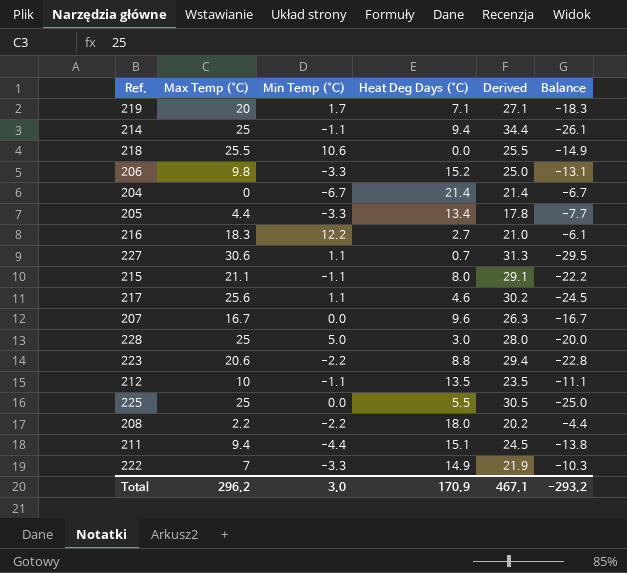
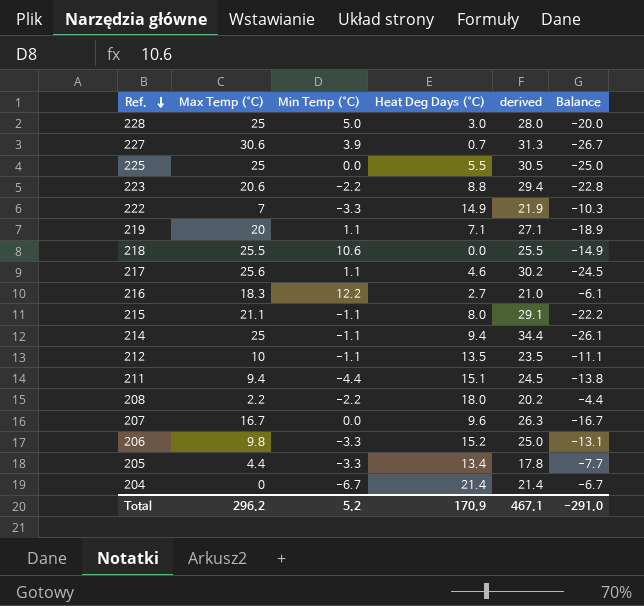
row order: none -> Ref. descending
column name: Derived -> derived
227 | Min Temp (°C): 1.1 -> 3.9
227 | Balance: -29.5 -> -26.7
219 | Min Temp (°C): 1.7 -> 1.1
219 | Balance: -18.3 -> -18.9
Total | Min Temp (°C): 3.0 -> 5.2
Total | Balance: -293.2 -> -291.0

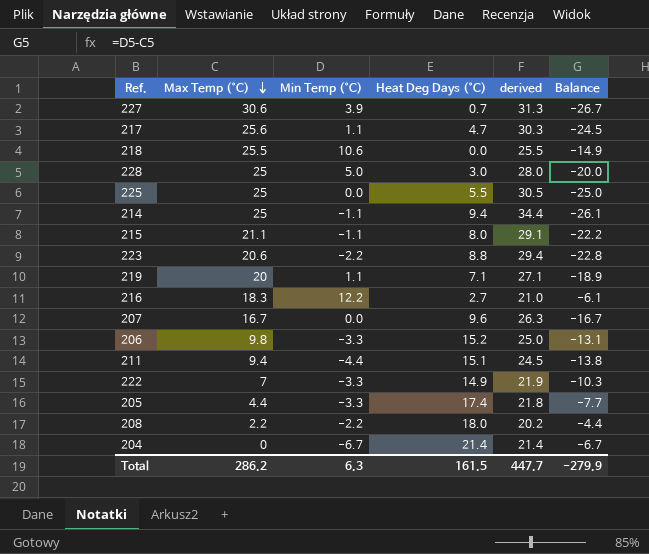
row order: Ref. descending -> Max Temp (°C) descending
row 212: 10 | -1.1 | 13.5 | 23.5 | -11.1 -> none
217 | Heat Deg Days (°C): 4.6 -> 4.7
217 | derived: 30.2 -> 30.3
205 | Heat Deg Days (°C): 13.4 -> 17.4
205 | derived: 17.8 -> 21.8
Total | Max Temp (°C): 296.2 -> 286.2
Total | Min Temp (°C): 5.2 -> 6.3
Total | Heat Deg Days (°C): 170.9 -> 161.5
Total | derived: 467.1 -> 447.7
Total | Balance: -291.0 -> -279.9

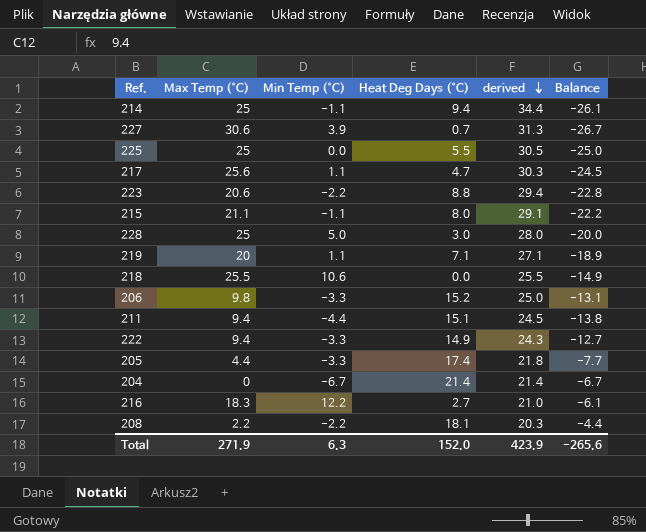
row order: Max Temp (°C) descending -> derived descending
row 207: 16.7 | 0.0 | 9.6 | 26.3 | -16.7 -> none
222 | Max Temp (°C): 7 -> 9.4
222 | derived: 21.9 -> 24.3
222 | Balance: -10.3 -> -12.7
208 | Heat Deg Days (°C): 18.0 -> 18.1
208 | derived: 20.2 -> 20.3
Total | Max Temp (°C): 286.2 -> 271.9
Total | Heat Deg Days (°C): 161.5 -> 152.0
Total | derived: 447.7 -> 423.9
Total | Balance: -279.9 -> -265.6

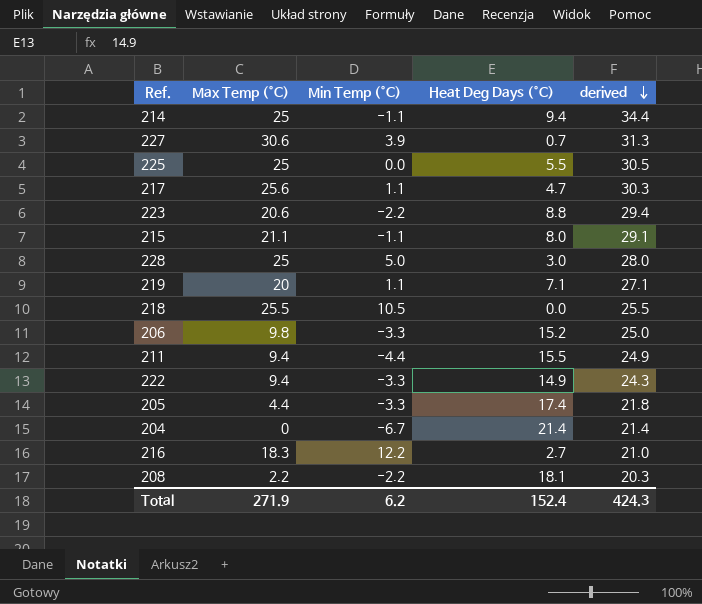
column Balance | formula: [Min Temp (°C)] - [Max Temp (°C)] -> none
218 | Min Temp (°C): 10.6 -> 10.5
211 | Heat Deg Days (°C): 15.1 -> 15.5
211 | derived: 24.5 -> 24.9
Total | Min Temp (°C): 6.3 -> 6.2
Total | Heat Deg Days (°C): 152.0 -> 152.4
Total | derived: 423.9 -> 424.3

